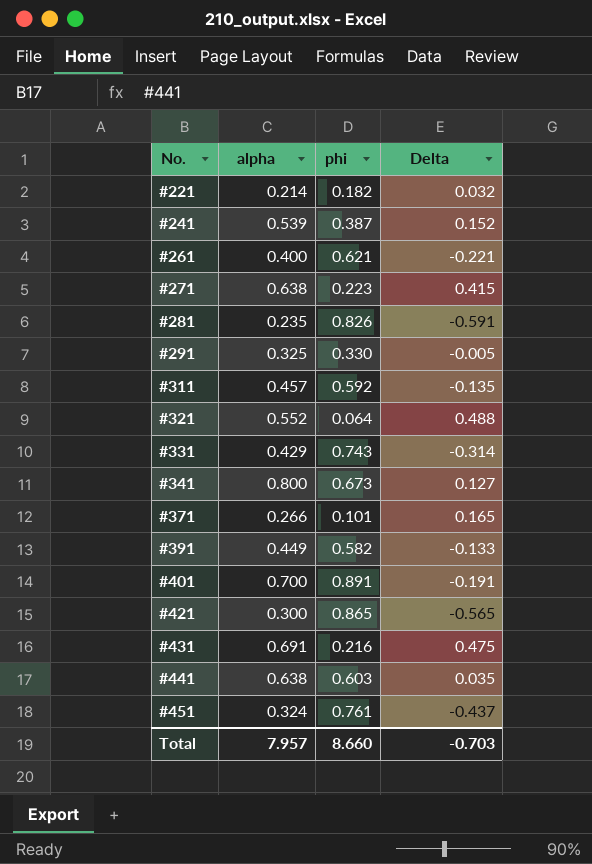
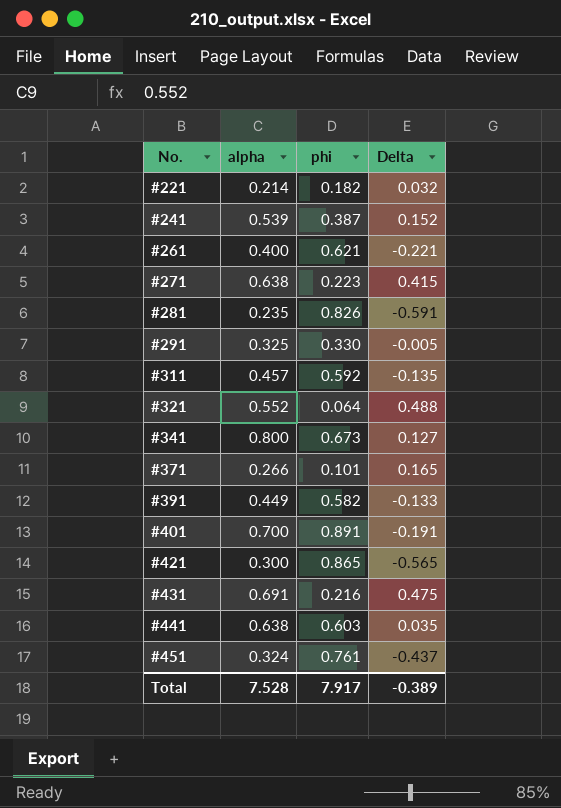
row #331: 0.429 | 0.743 | -0.314 -> none
Total | alpha: 7.957 -> 7.528
Total | phi: 8.660 -> 7.917
Total | Delta: -0.703 -> -0.389

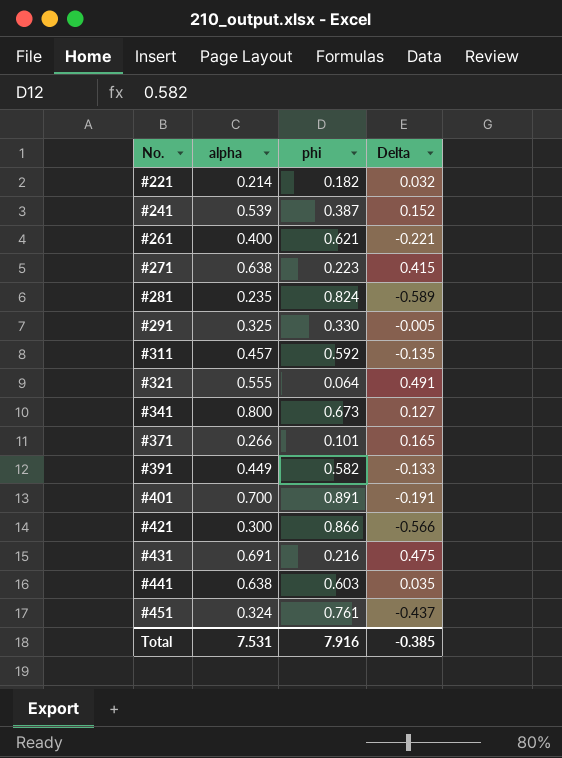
#281 | phi: 0.826 -> 0.824
#281 | Delta: -0.591 -> -0.589
#321 | alpha: 0.552 -> 0.555
#321 | Delta: 0.488 -> 0.491
#421 | phi: 0.865 -> 0.866
#421 | Delta: -0.565 -> -0.566
Total | alpha: 7.528 -> 7.531
Total | phi: 7.917 -> 7.916
Total | Delta: -0.389 -> -0.385

